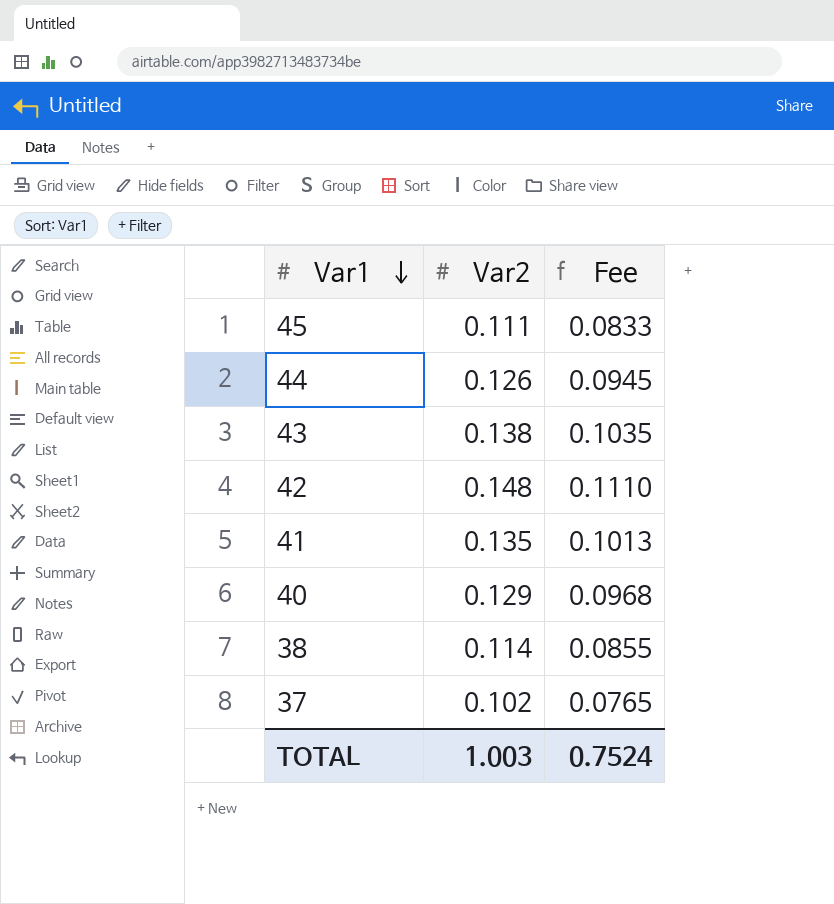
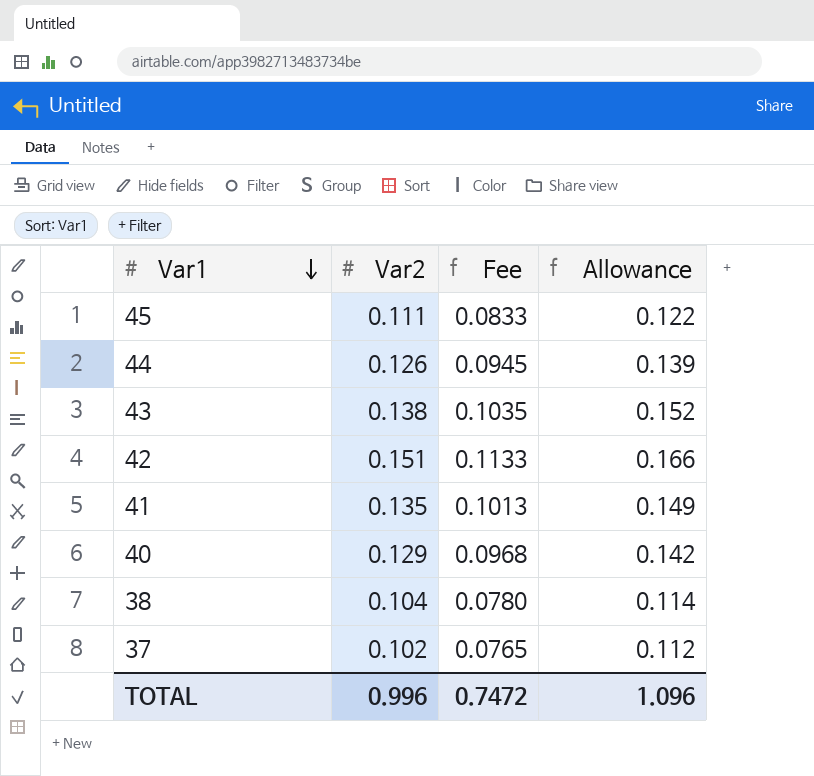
column Allowance | formula: none -> [Var2] * 1.1
42 | Var2: 0.148 -> 0.151
42 | Fee: 0.1110 -> 0.1133
38 | Var2: 0.114 -> 0.104
38 | Fee: 0.0855 -> 0.0780
TOTAL | Var2: 1.003 -> 0.996
TOTAL | Fee: 0.7524 -> 0.7472

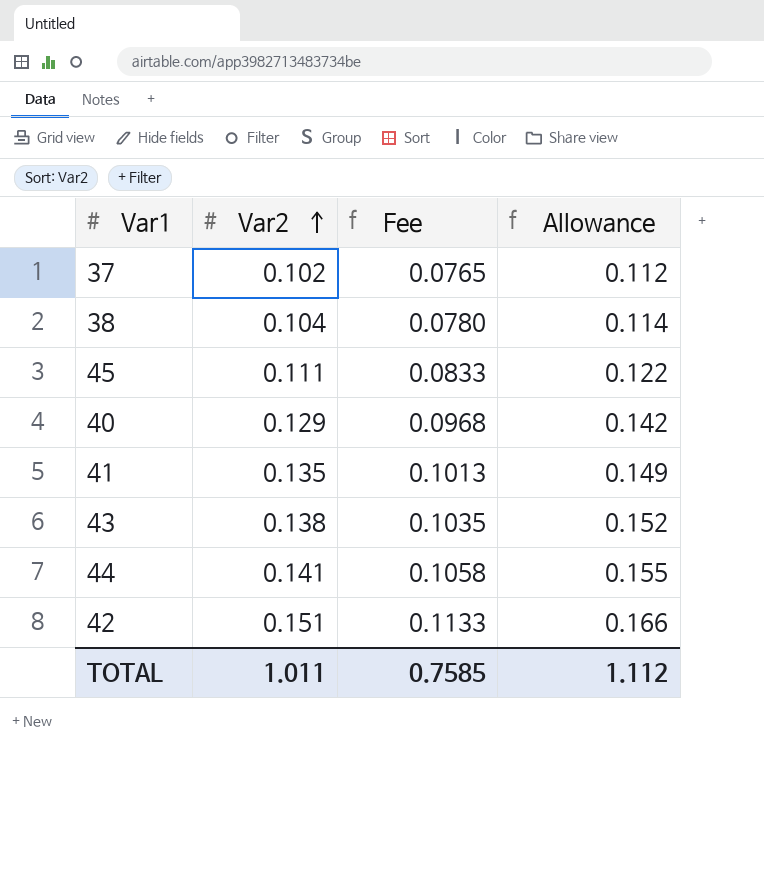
row order: Var1 descending -> Var2 ascending
44 | Var2: 0.126 -> 0.141
44 | Fee: 0.0945 -> 0.1058
44 | Allowance: 0.139 -> 0.155
TOTAL | Var2: 0.996 -> 1.011
TOTAL | Fee: 0.7472 -> 0.7585
TOTAL | Allowance: 1.096 -> 1.112

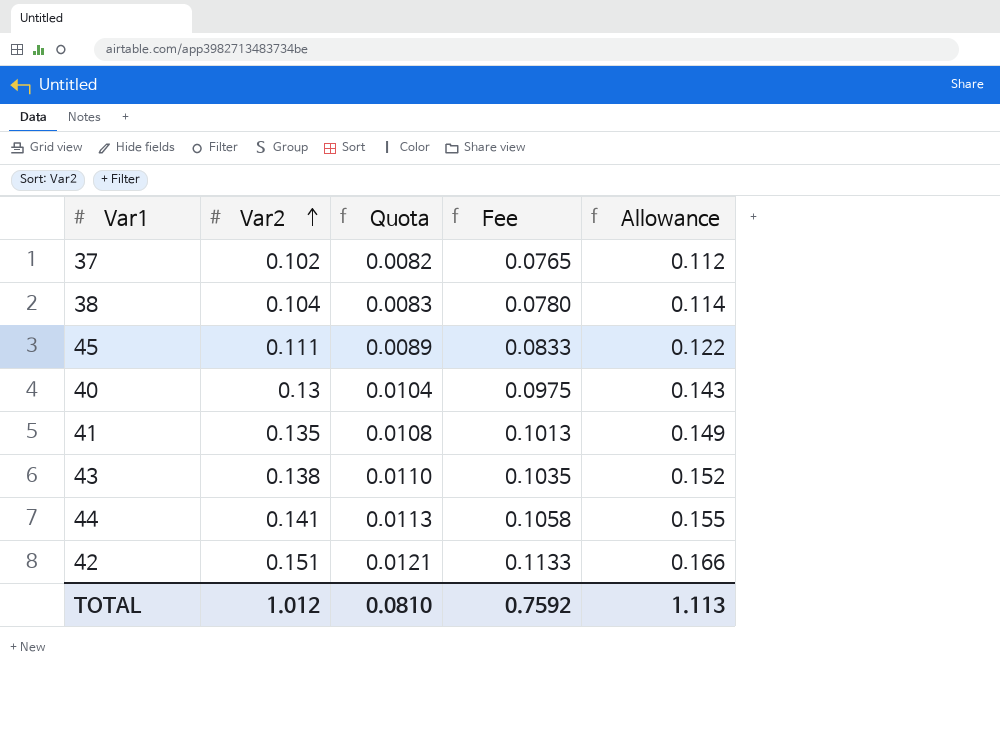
column Quota | formula: none -> [Var2] * 0.08
40 | Var2: 0.129 -> 0.13
40 | Fee: 0.0968 -> 0.0975
40 | Allowance: 0.142 -> 0.143
TOTAL | Var2: 1.011 -> 1.012
TOTAL | Fee: 0.7585 -> 0.7592
TOTAL | Allowance: 1.112 -> 1.113

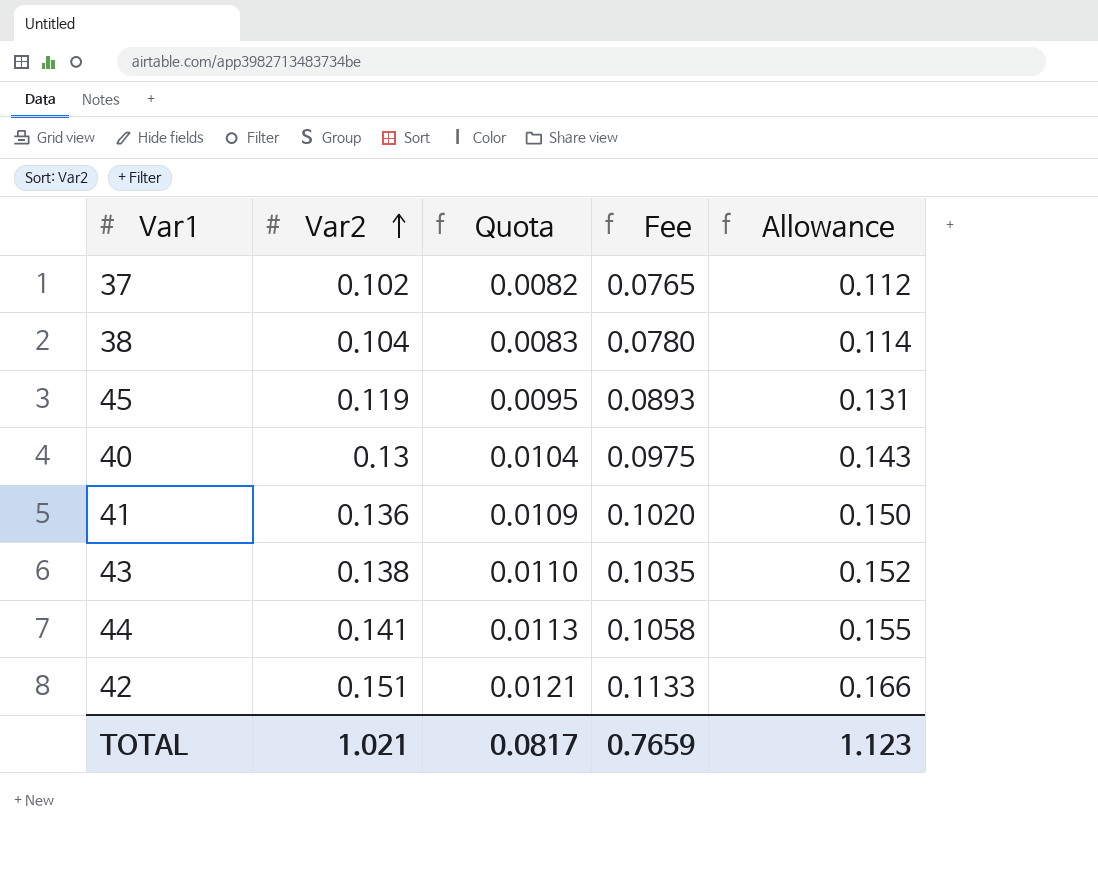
45 | Var2: 0.111 -> 0.119
45 | Quota: 0.0089 -> 0.0095
45 | Fee: 0.0833 -> 0.0893
45 | Allowance: 0.122 -> 0.131
41 | Var2: 0.135 -> 0.136
41 | Quota: 0.0108 -> 0.0109
41 | Fee: 0.1013 -> 0.1020
41 | Allowance: 0.149 -> 0.150
TOTAL | Var2: 1.012 -> 1.021
TOTAL | Quota: 0.0810 -> 0.0817
TOTAL | Fee: 0.7592 -> 0.7659
TOTAL | Allowance: 1.113 -> 1.123

